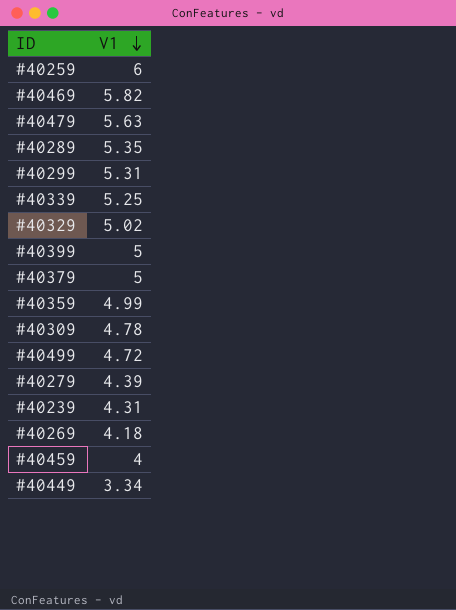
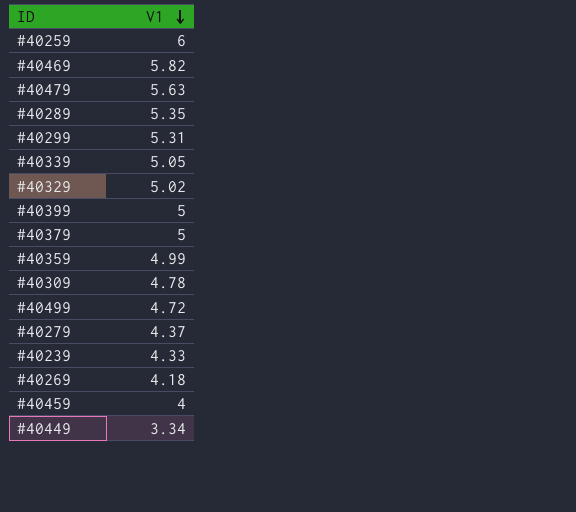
#40339 | V1: 5.25 -> 5.05
#40279 | V1: 4.39 -> 4.37
#40239 | V1: 4.31 -> 4.33

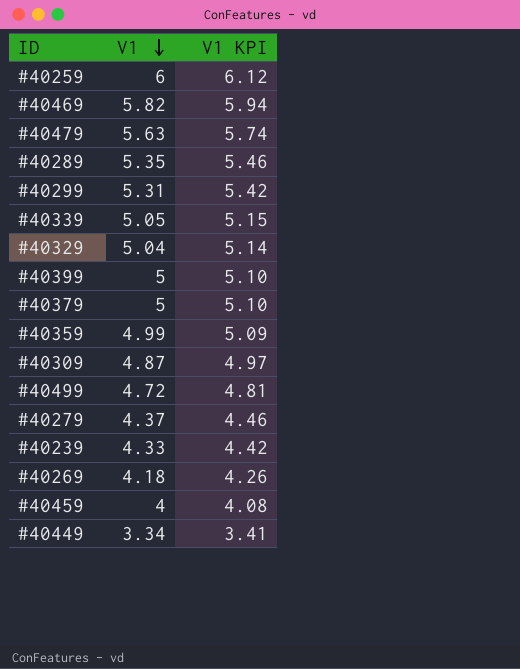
column V1 KPI | formula: none -> [V1] * 1.02
#40329 | V1: 5.02 -> 5.04
#40309 | V1: 4.78 -> 4.87

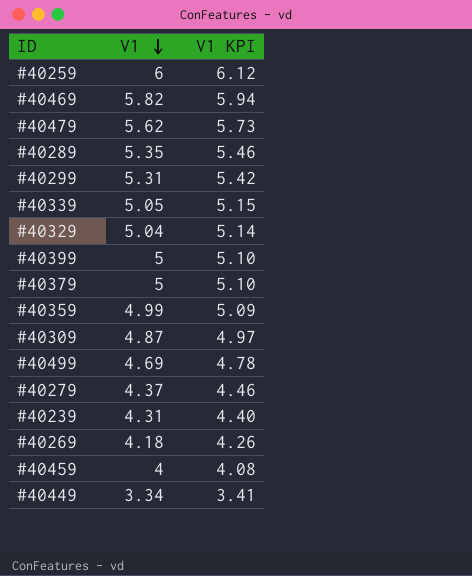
#40479 | V1: 5.63 -> 5.62
#40479 | V1 KPI: 5.74 -> 5.73
#40499 | V1: 4.72 -> 4.69
#40499 | V1 KPI: 4.81 -> 4.78
#40239 | V1: 4.33 -> 4.31
#40239 | V1 KPI: 4.42 -> 4.40

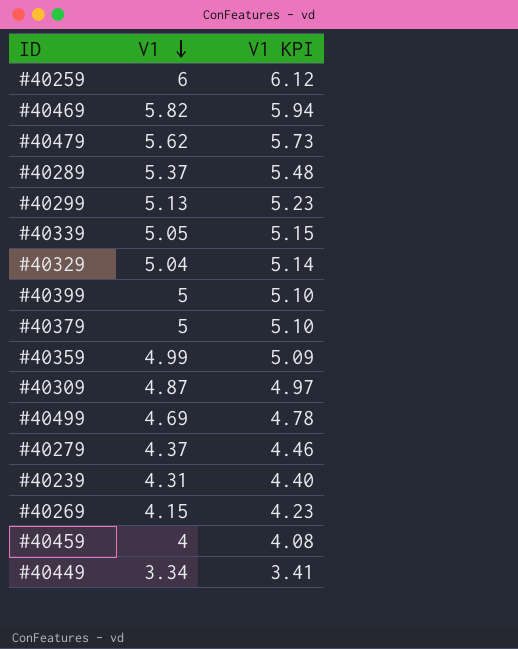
#40289 | V1: 5.35 -> 5.37
#40289 | V1 KPI: 5.46 -> 5.48
#40299 | V1: 5.31 -> 5.13
#40299 | V1 KPI: 5.42 -> 5.23
#40269 | V1: 4.18 -> 4.15
#40269 | V1 KPI: 4.26 -> 4.23

